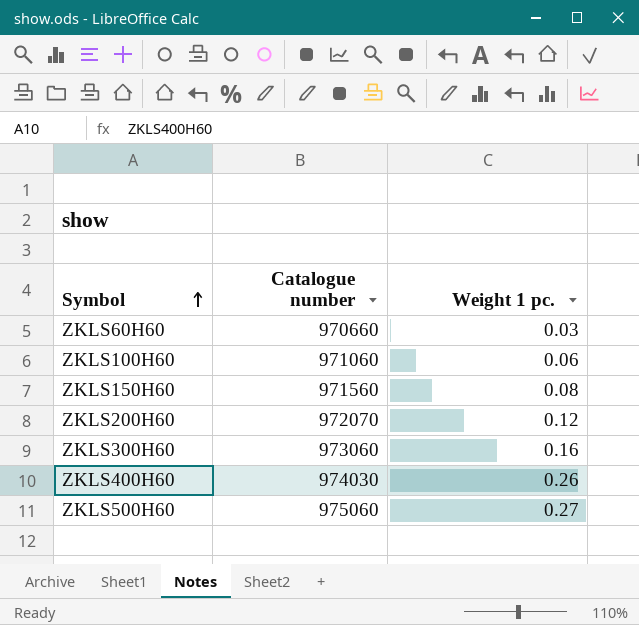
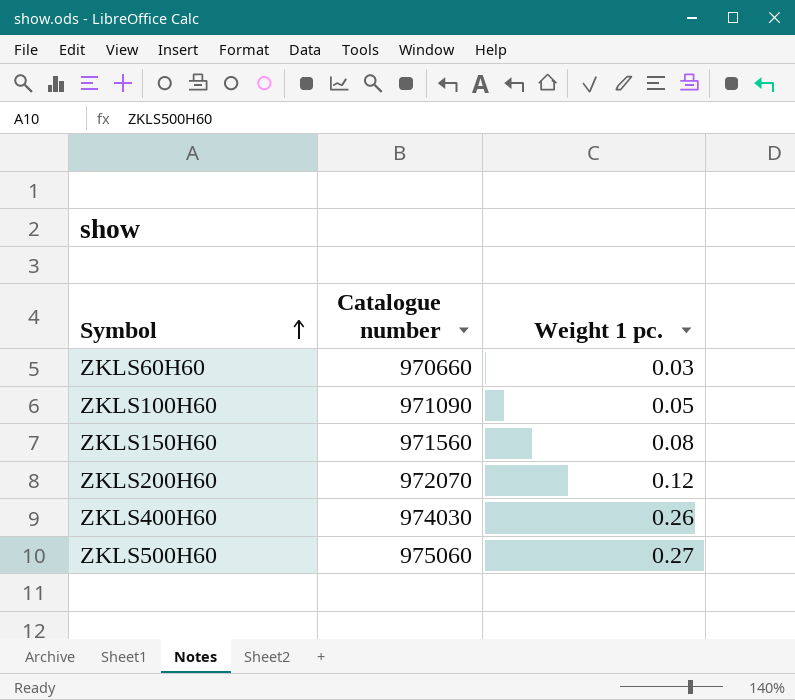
row ZKLS300H60: 973060 | 0.16 -> none
ZKLS100H60 | Catalogue number: 971060 -> 971090
ZKLS100H60 | Weight 1 pc.: 0.06 -> 0.05

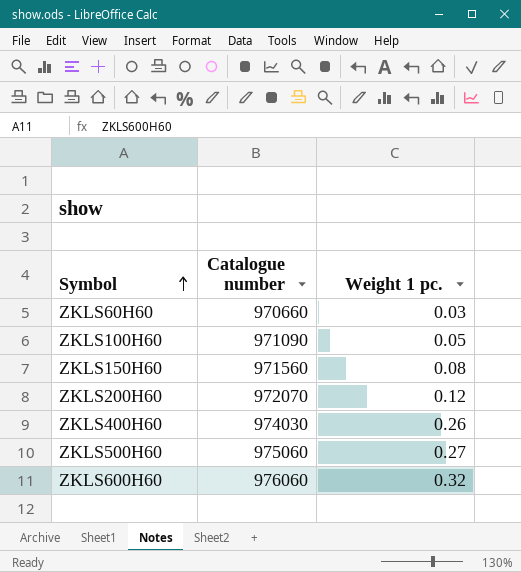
row ZKLS600H60: none -> 976060 | 0.32

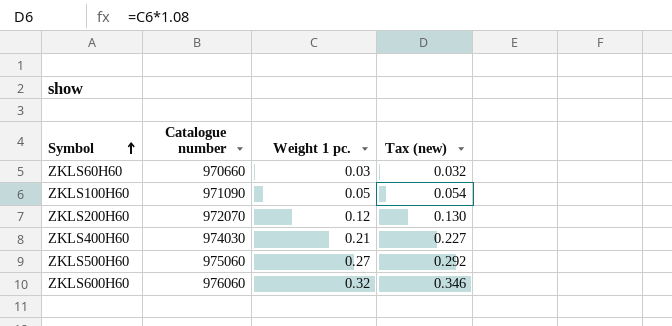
column Tax (new) | formula: none -> [Weight 1 pc.] * 1.08
row ZKLS150H60: 971560 | 0.08 -> none
ZKLS400H60 | Weight 1 pc.: 0.26 -> 0.21

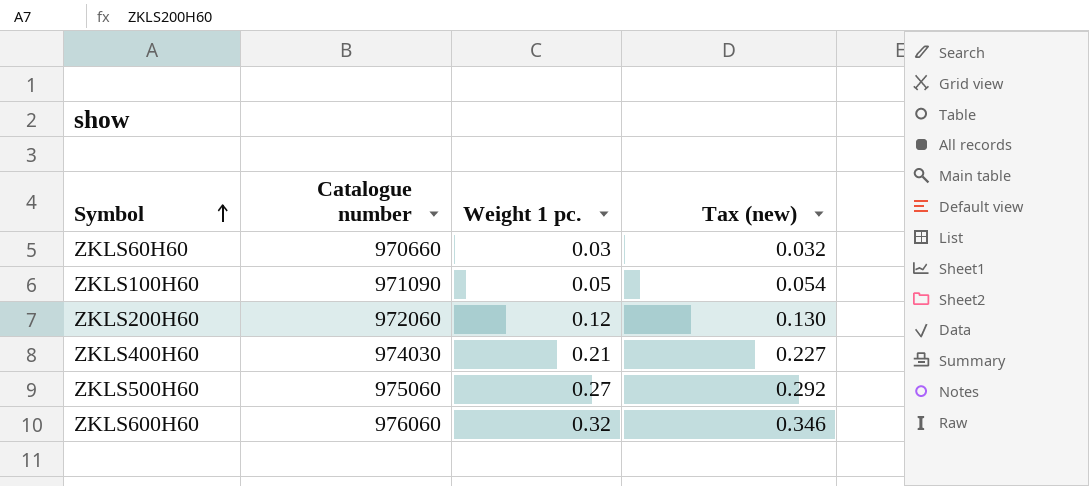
ZKLS200H60 | Catalogue number: 972070 -> 972060

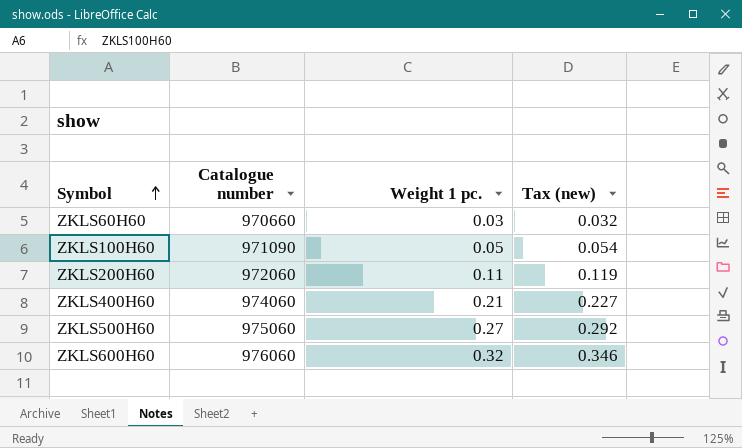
ZKLS200H60 | Weight 1 pc.: 0.12 -> 0.11
ZKLS200H60 | Tax (new): 0.130 -> 0.119
ZKLS400H60 | Catalogue number: 974030 -> 974060

